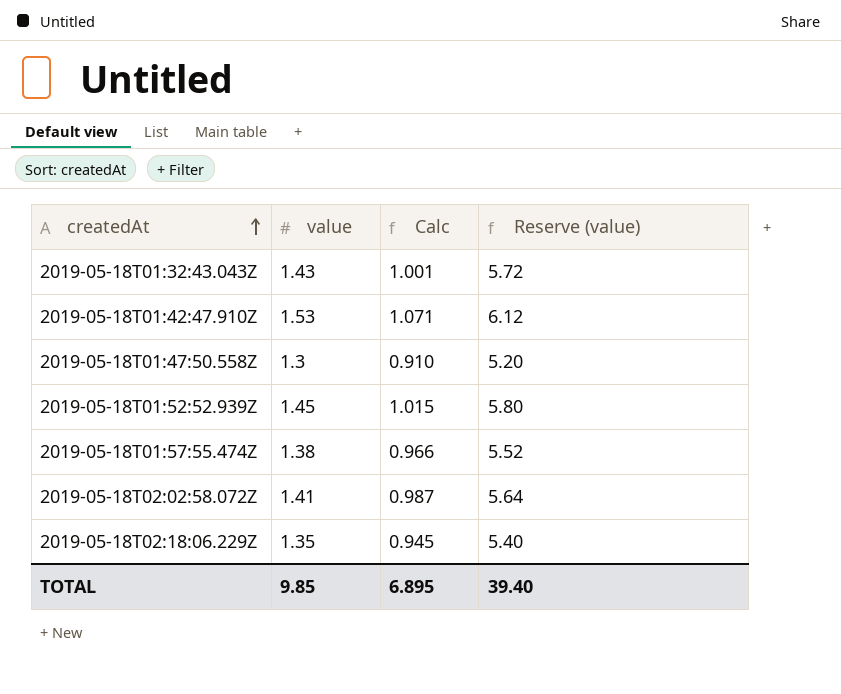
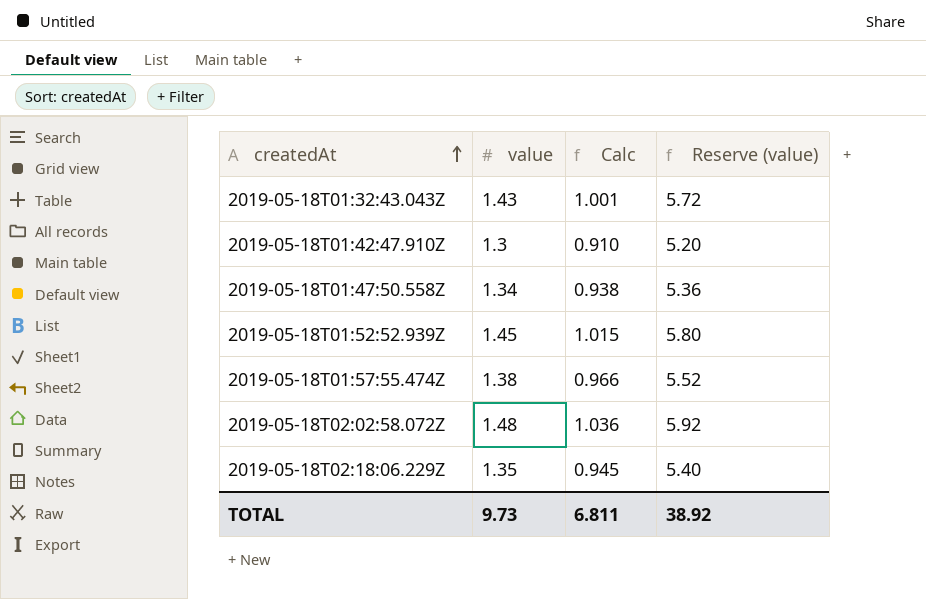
2019-05-18T01:42:47.910Z | value: 1.53 -> 1.3
2019-05-18T01:42:47.910Z | Calc: 1.071 -> 0.910
2019-05-18T01:42:47.910Z | Reserve (value): 6.12 -> 5.20
2019-05-18T01:47:50.558Z | value: 1.3 -> 1.34
2019-05-18T01:47:50.558Z | Calc: 0.910 -> 0.938
2019-05-18T01:47:50.558Z | Reserve (value): 5.20 -> 5.36
2019-05-18T02:02:58.072Z | value: 1.41 -> 1.48
2019-05-18T02:02:58.072Z | Calc: 0.987 -> 1.036
2019-05-18T02:02:58.072Z | Reserve (value): 5.64 -> 5.92
TOTAL | value: 9.85 -> 9.73
TOTAL | Calc: 6.895 -> 6.811
TOTAL | Reserve (value): 39.40 -> 38.92

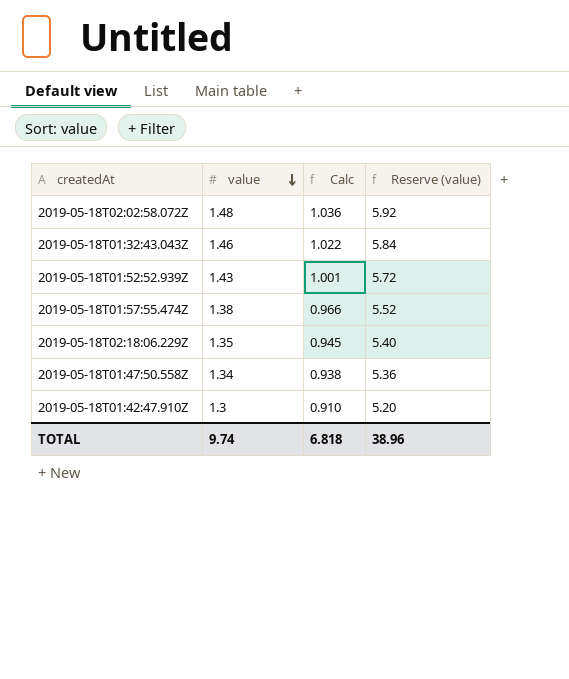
row order: createdAt ascending -> value descending
2019-05-18T01:32:43.043Z | value: 1.43 -> 1.46
2019-05-18T01:32:43.043Z | Calc: 1.001 -> 1.022
2019-05-18T01:32:43.043Z | Reserve (value): 5.72 -> 5.84
2019-05-18T01:52:52.939Z | value: 1.45 -> 1.43
2019-05-18T01:52:52.939Z | Calc: 1.015 -> 1.001
2019-05-18T01:52:52.939Z | Reserve (value): 5.80 -> 5.72
TOTAL | value: 9.73 -> 9.74
TOTAL | Calc: 6.811 -> 6.818
TOTAL | Reserve (value): 38.92 -> 38.96

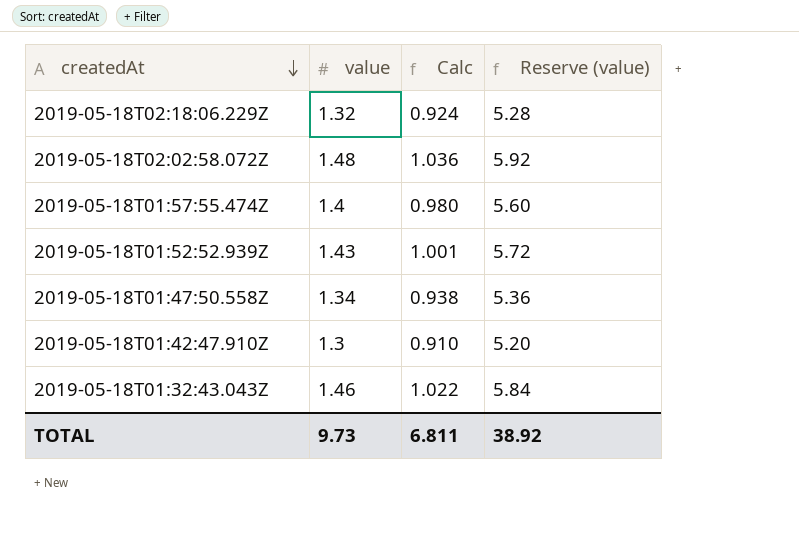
row order: value descending -> createdAt descending
2019-05-18T02:18:06.229Z | value: 1.35 -> 1.32
2019-05-18T02:18:06.229Z | Calc: 0.945 -> 0.924
2019-05-18T02:18:06.229Z | Reserve (value): 5.40 -> 5.28
2019-05-18T01:57:55.474Z | value: 1.38 -> 1.4
2019-05-18T01:57:55.474Z | Calc: 0.966 -> 0.980
2019-05-18T01:57:55.474Z | Reserve (value): 5.52 -> 5.60
TOTAL | value: 9.74 -> 9.73
TOTAL | Calc: 6.818 -> 6.811
TOTAL | Reserve (value): 38.96 -> 38.92

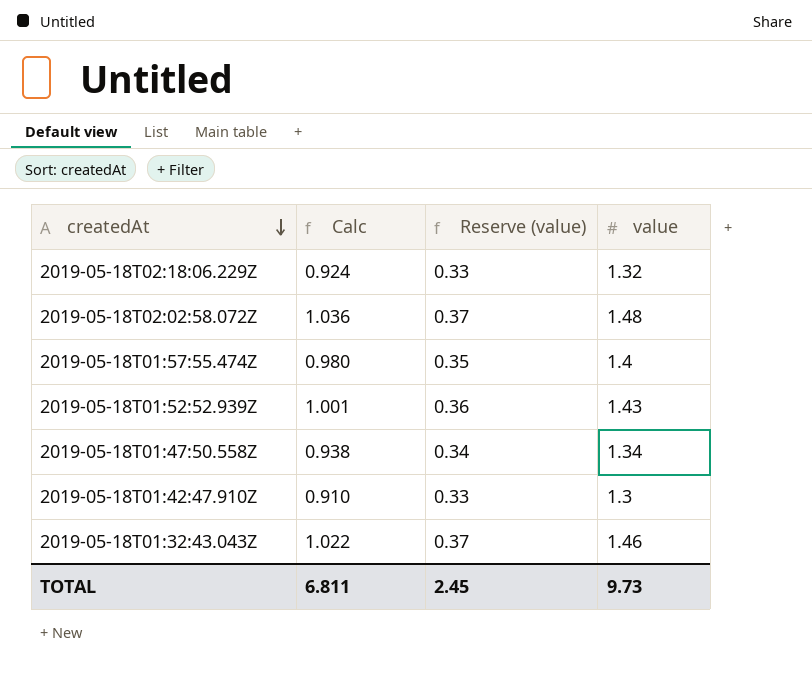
column Reserve (value) | formula: [value] * 4 -> [value] * 0.25
column value | position: 2 -> 4
TOTAL | Reserve (value): 38.92 -> 2.45

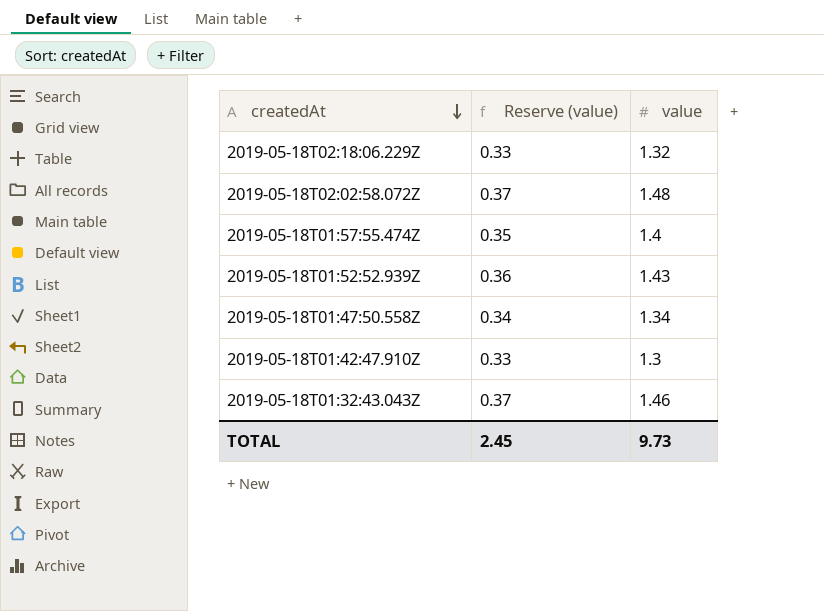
column Calc | formula: [value] * 0.7 -> none

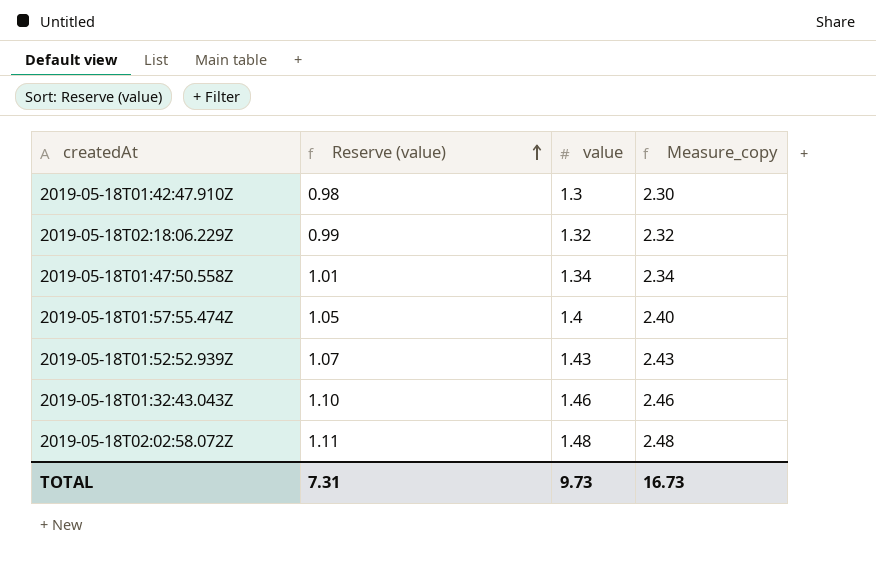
row order: createdAt descending -> Reserve (value) ascending
column Reserve (value) | formula: [value] * 0.25 -> [value] * 0.75
column Measure_copy | formula: none -> [value] + 1
TOTAL | Reserve (value): 2.45 -> 7.31

